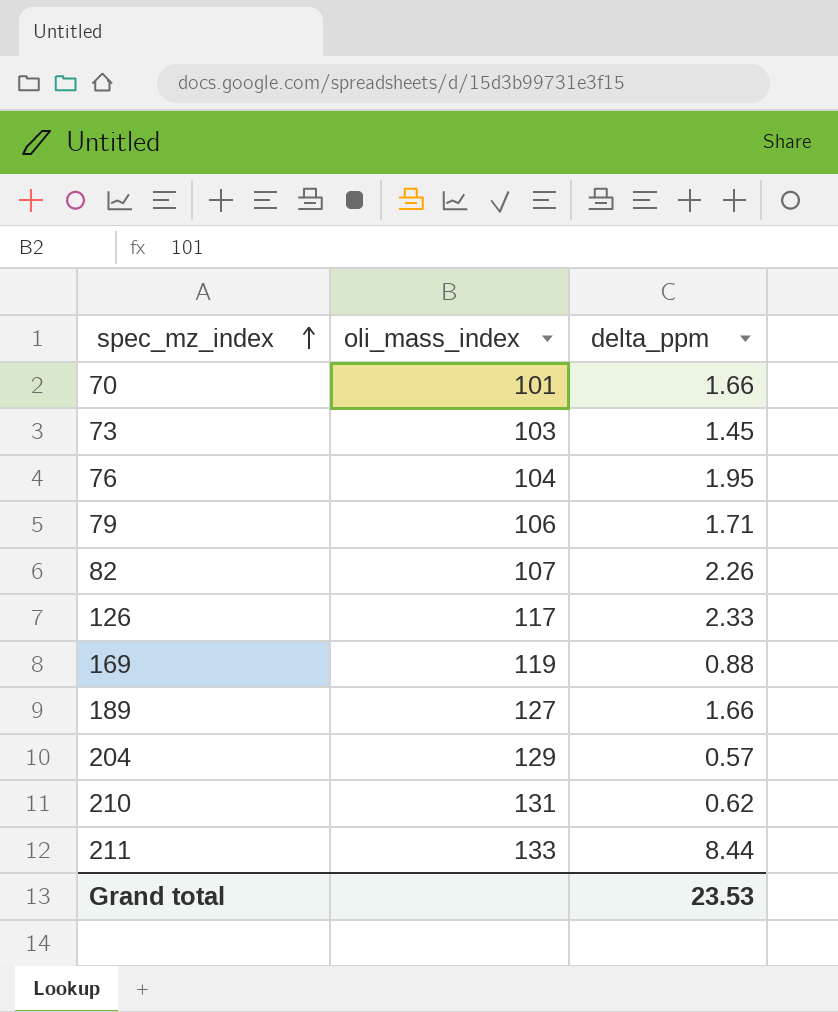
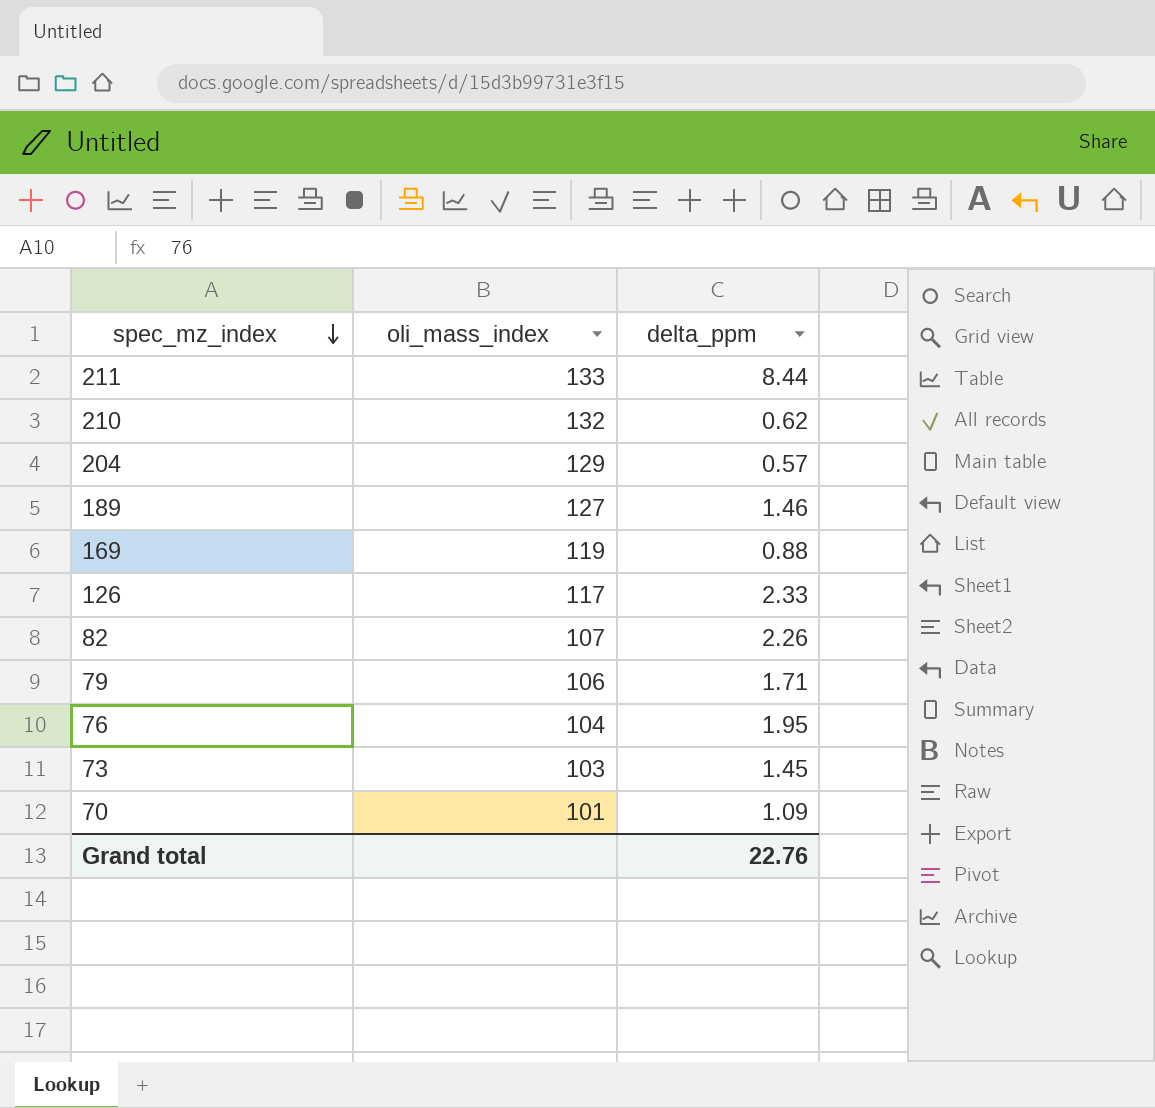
row order: spec_mz_index ascending -> spec_mz_index descending
210 | oli_mass_index: 131 -> 132
189 | delta_ppm: 1.66 -> 1.46
70 | delta_ppm: 1.66 -> 1.09
Grand total | delta_ppm: 23.53 -> 22.76

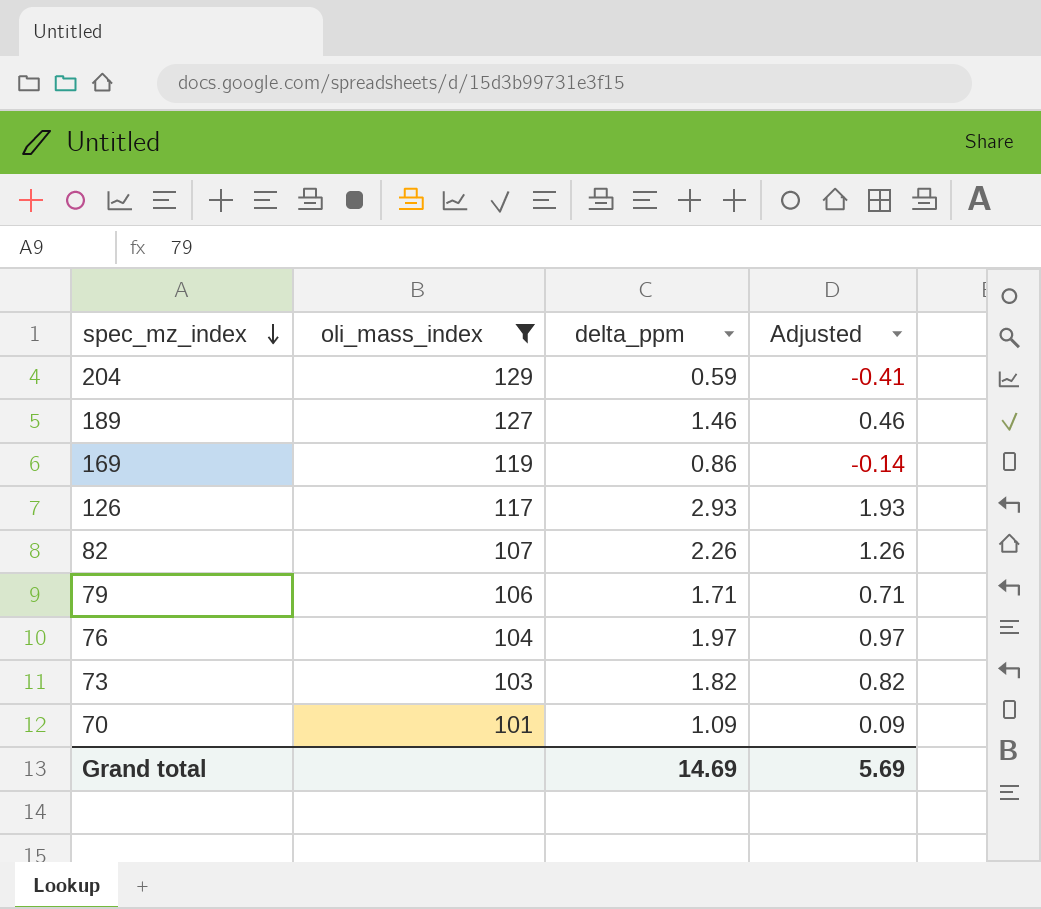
filter: none -> oli_mass_index <= 129
column Adjusted | formula: none -> [delta_ppm] - 1
204 | delta_ppm: 0.57 -> 0.59
169 | delta_ppm: 0.88 -> 0.86
126 | delta_ppm: 2.33 -> 2.93
76 | delta_ppm: 1.95 -> 1.97
73 | delta_ppm: 1.45 -> 1.82
Grand total | delta_ppm: 22.76 -> 14.69

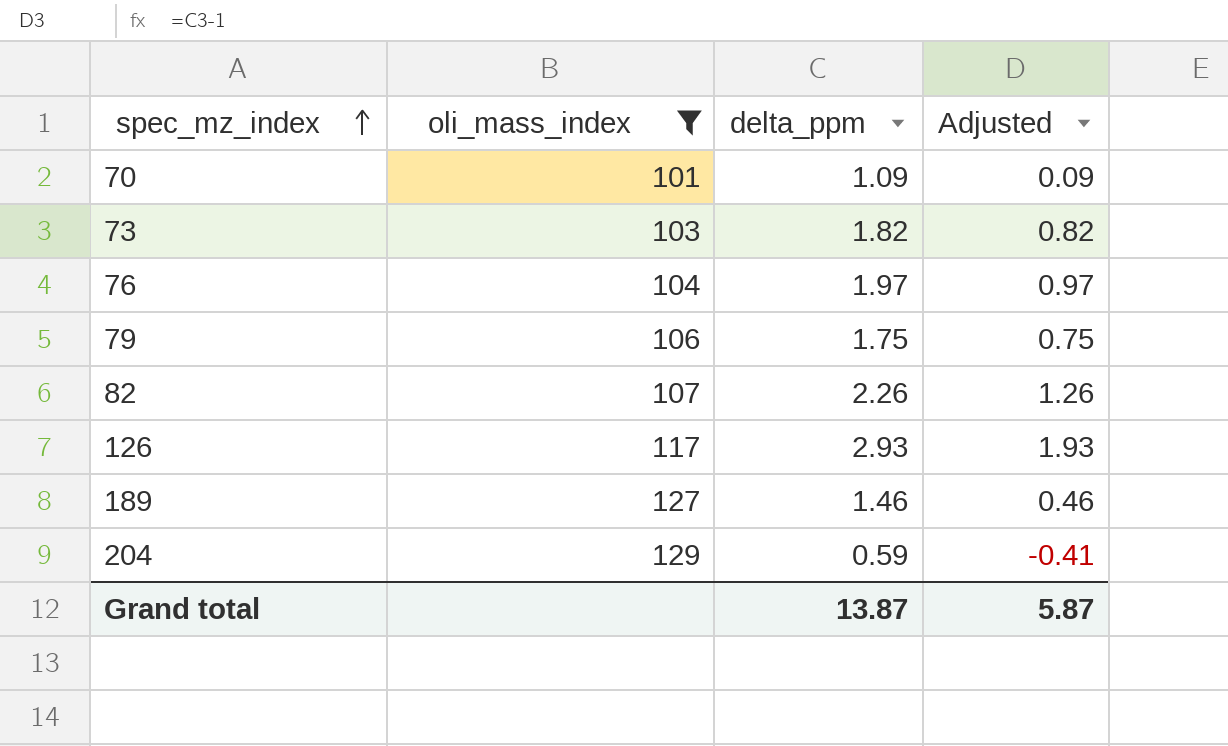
row order: spec_mz_index descending -> spec_mz_index ascending
row 169: 119 | 0.86 | -0.14 -> none
79 | delta_ppm: 1.71 -> 1.75
79 | Adjusted: 0.71 -> 0.75
Grand total | delta_ppm: 14.69 -> 13.87
Grand total | Adjusted: 5.69 -> 5.87

